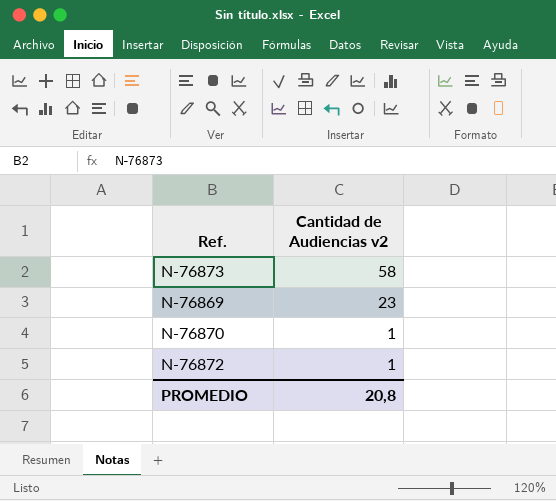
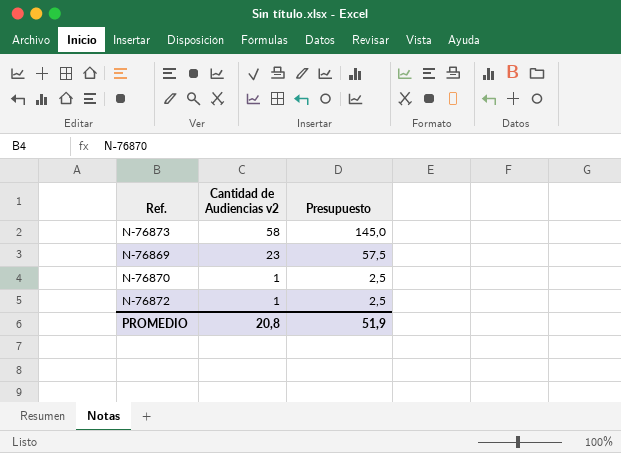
column Presupuesto | formula: none -> [Cantidad de Audiencias v2] * 2,5

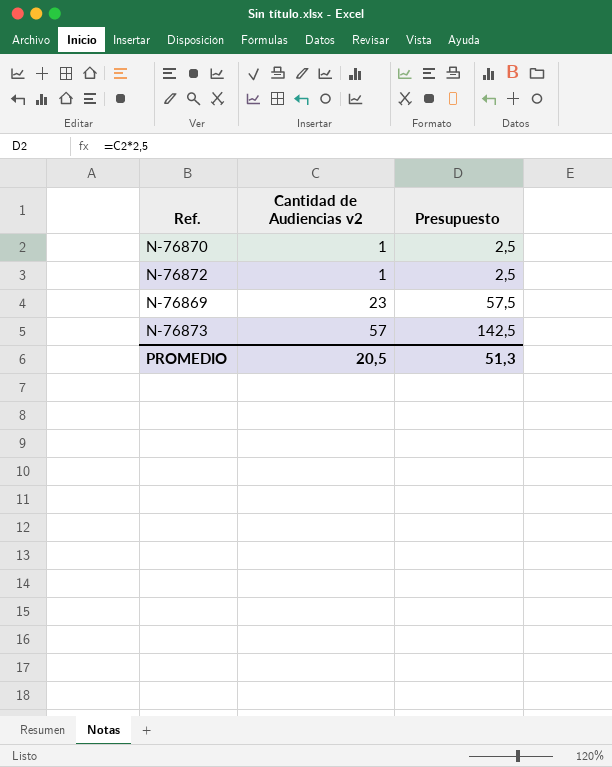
row order: Cantidad de Audiencias v2 descending -> Cantidad de Audiencias v2 ascending
N-76873 | Cantidad de Audiencias v2: 58 -> 57
N-76873 | Presupuesto: 145,0 -> 142,5
PROMEDIO | Cantidad de Audiencias v2: 20,8 -> 20,5
PROMEDIO | Presupuesto: 51,9 -> 51,3

